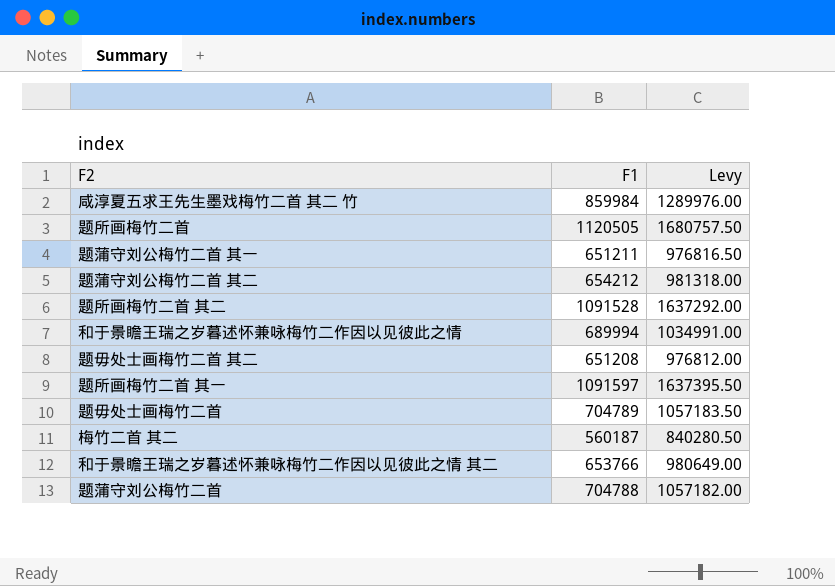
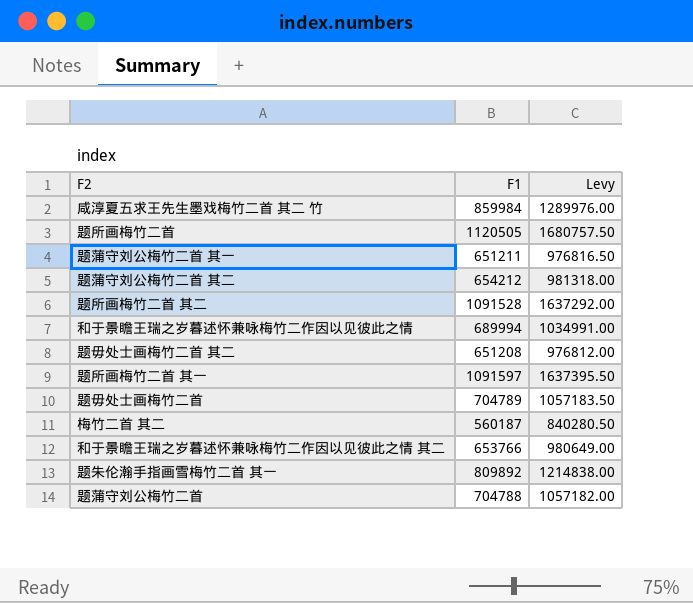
row 题朱伦瀚手指画雪梅竹二首 其一: none -> 809892 | 1214838.00

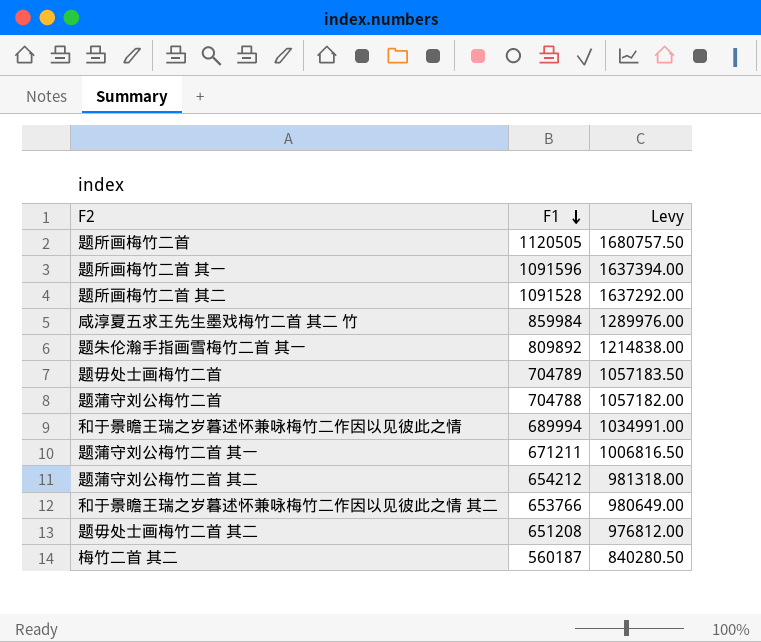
row order: none -> F1 descending
题所画梅竹二首 其一 | F1: 1091597 -> 1091596
题所画梅竹二首 其一 | Levy: 1637395.50 -> 1637394.00
题蒲守刘公梅竹二首 其一 | F1: 651211 -> 671211
题蒲守刘公梅竹二首 其一 | Levy: 976816.50 -> 1006816.50

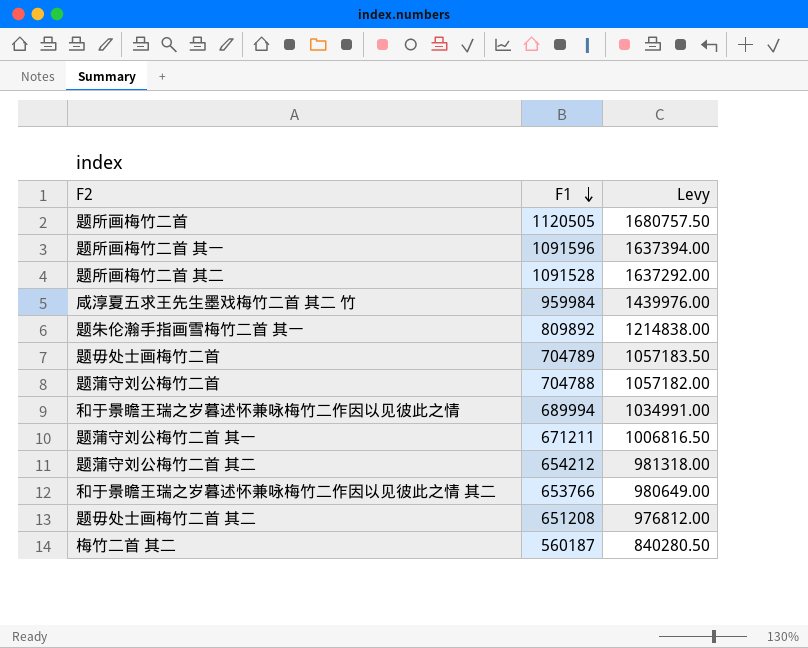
咸淳夏五求王先生墨戏梅竹二首 其二 竹 | F1: 859984 -> 959984
咸淳夏五求王先生墨戏梅竹二首 其二 竹 | Levy: 1289976.00 -> 1439976.00

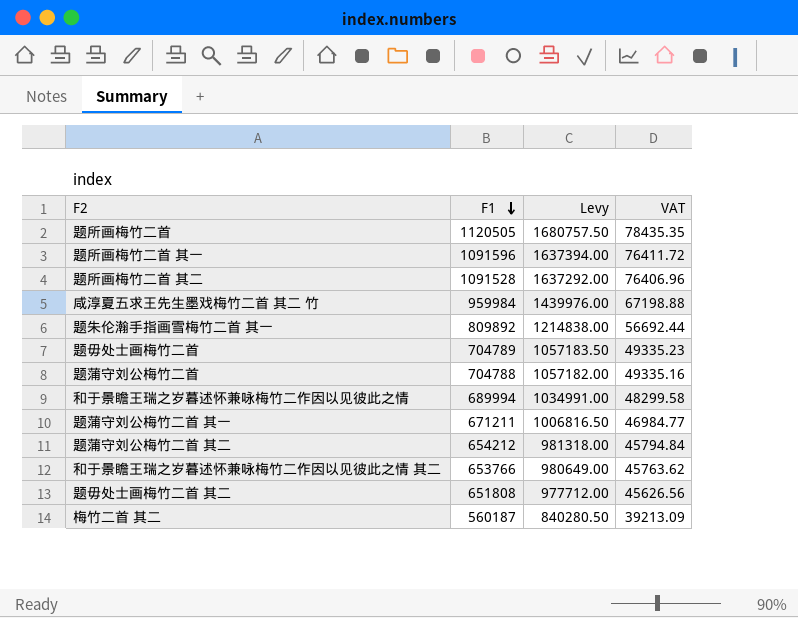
column VAT | formula: none -> [F1] * 0.07
题毋处士画梅竹二首 其二 | F1: 651208 -> 651808
题毋处士画梅竹二首 其二 | Levy: 976812.00 -> 977712.00

